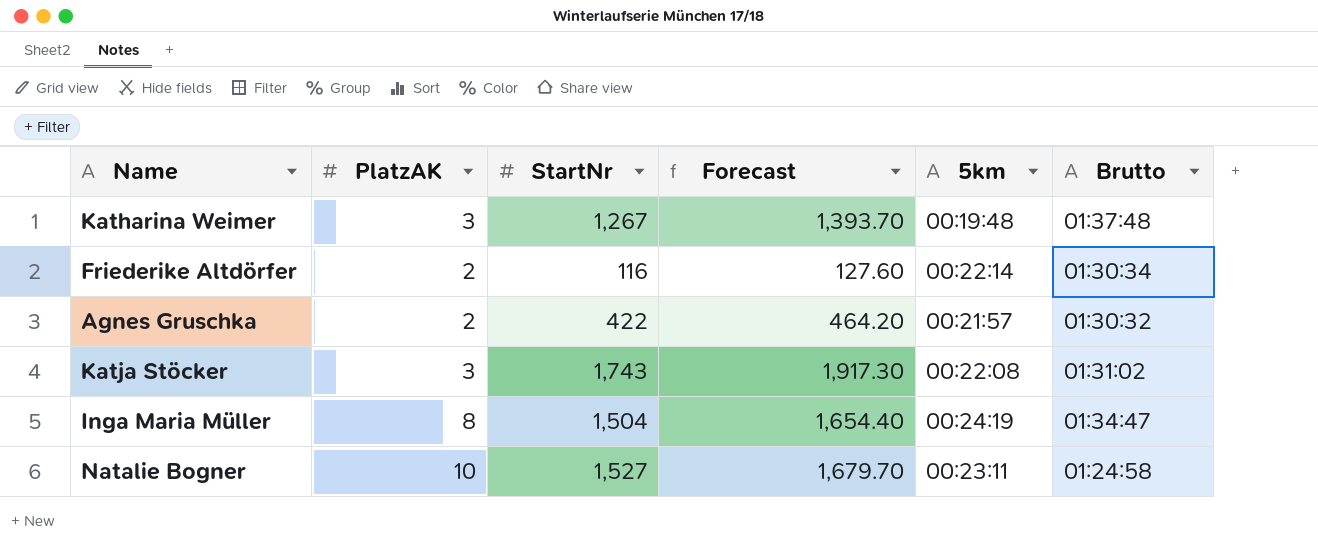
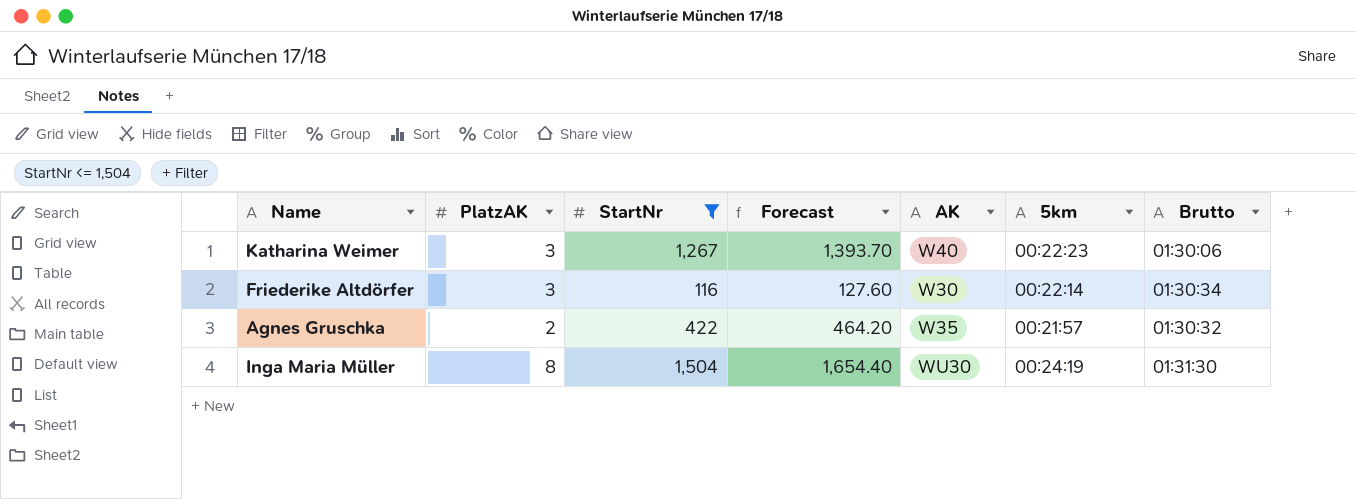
filter: none -> StartNr <= 1,504
column AK | position: none -> 5
Katharina Weimer | 5km: 00:19:48 -> 00:22:23
Katharina Weimer | Brutto: 01:37:48 -> 01:30:06
Friederike Altdörfer | PlatzAK: 2 -> 3
Inga Maria Müller | Brutto: 01:34:47 -> 01:31:30

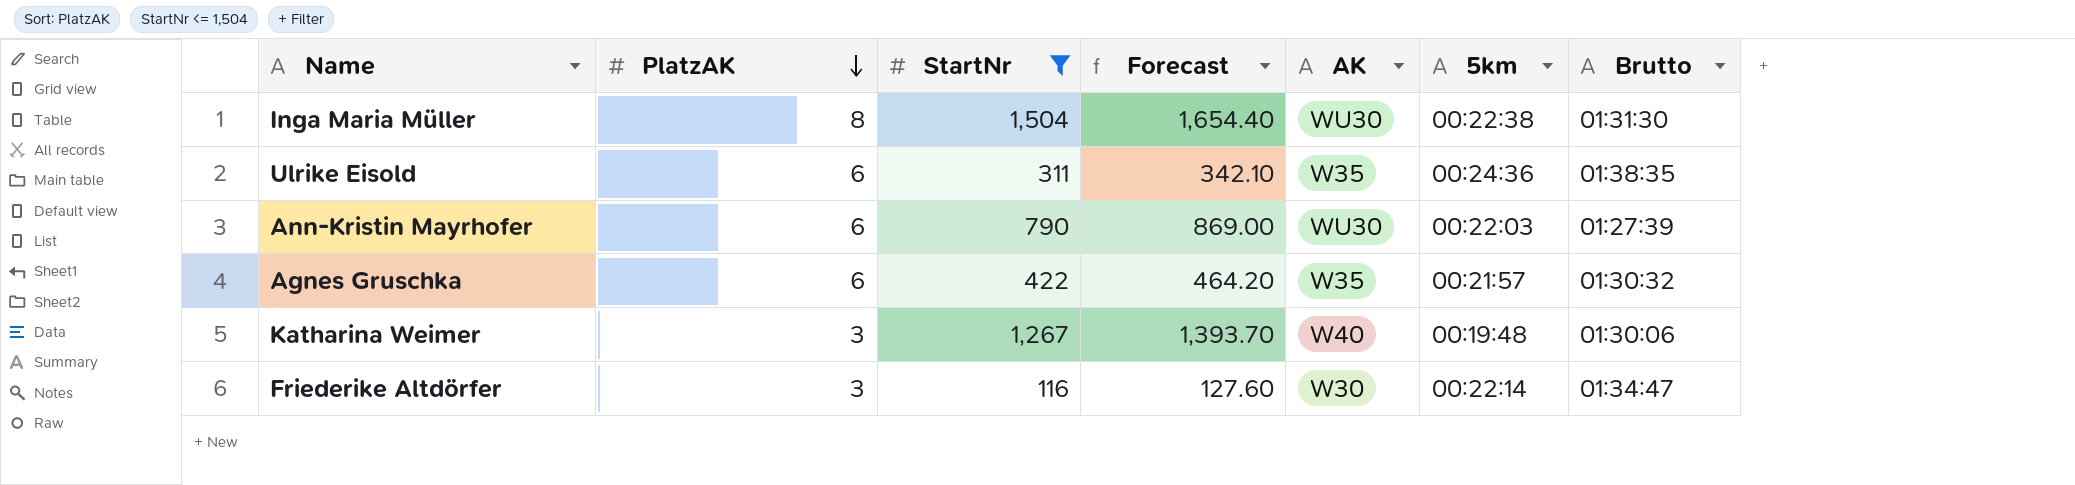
row order: none -> PlatzAK descending
Inga Maria Müller | 5km: 00:24:19 -> 00:22:38
row Ulrike Eisold: none -> 6 | 311 | 342.10 | W35 | 00:24:36 | 01:38:35
row Ann-Kristin Mayrhofer: none -> 6 | 790 | 869.00 | WU30 | 00:22:03 | 01:27:39
Agnes Gruschka | PlatzAK: 2 -> 6
Katharina Weimer | 5km: 00:22:23 -> 00:19:48
Friederike Altdörfer | Brutto: 01:30:34 -> 01:34:47

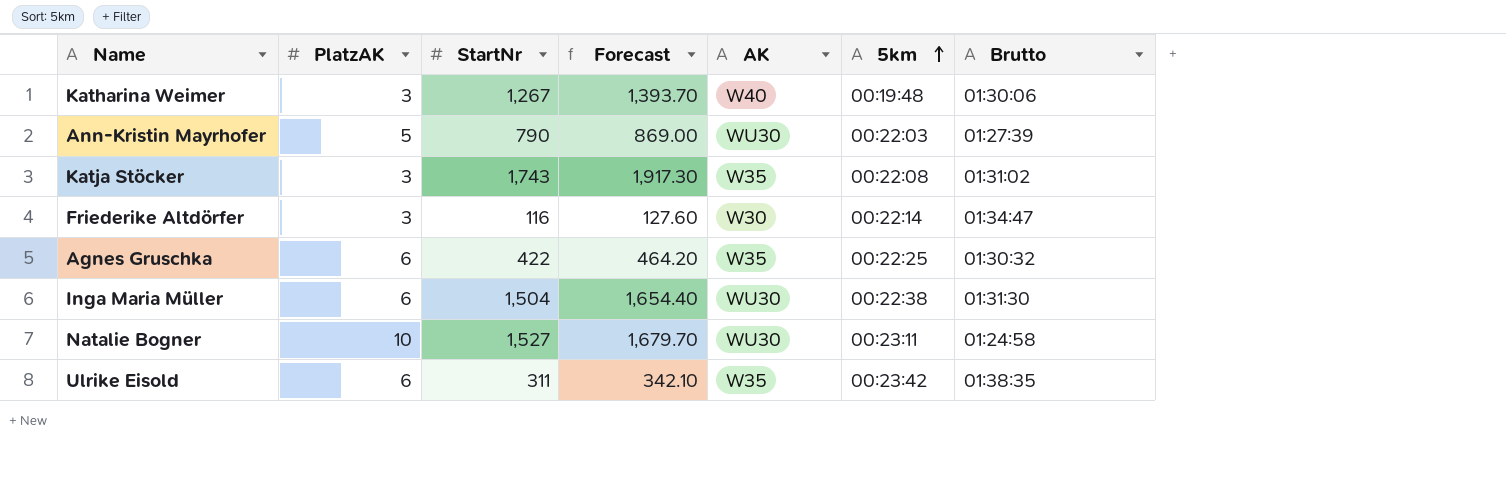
filter: StartNr <= 1,504 -> none
row order: PlatzAK descending -> 5km ascending
Ann-Kristin Mayrhofer | PlatzAK: 6 -> 5
Agnes Gruschka | 5km: 00:21:57 -> 00:22:25
Inga Maria Müller | PlatzAK: 8 -> 6
Ulrike Eisold | 5km: 00:24:36 -> 00:23:42

